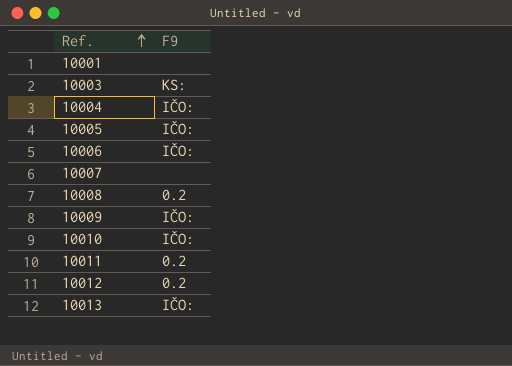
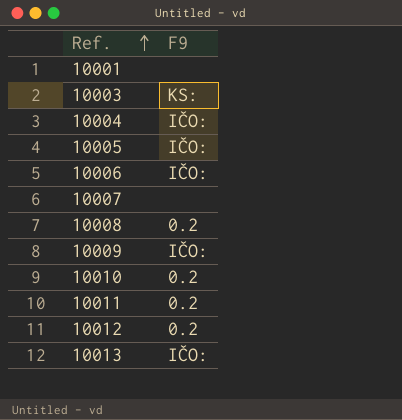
10010 | F9: IČO: -> 0.2

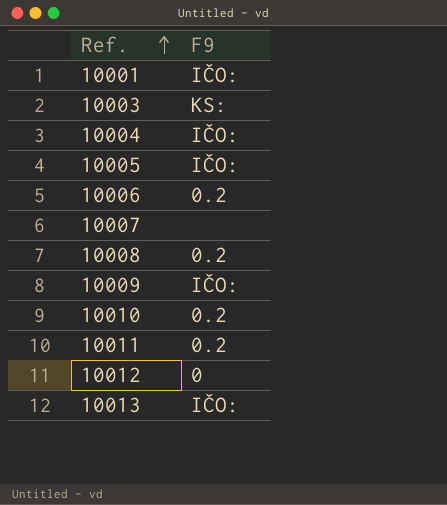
10001 | F9: none -> IČO:
10006 | F9: IČO: -> 0.2
10012 | F9: 0.2 -> 0

